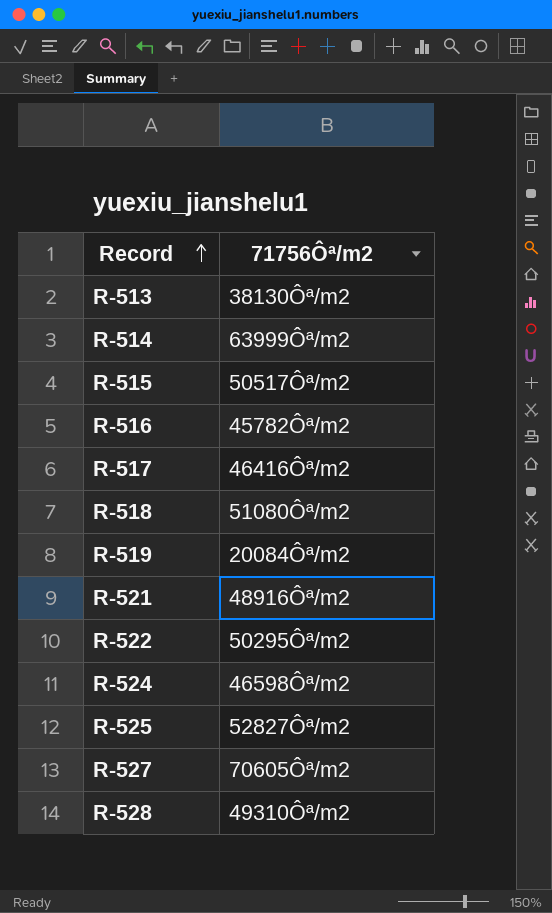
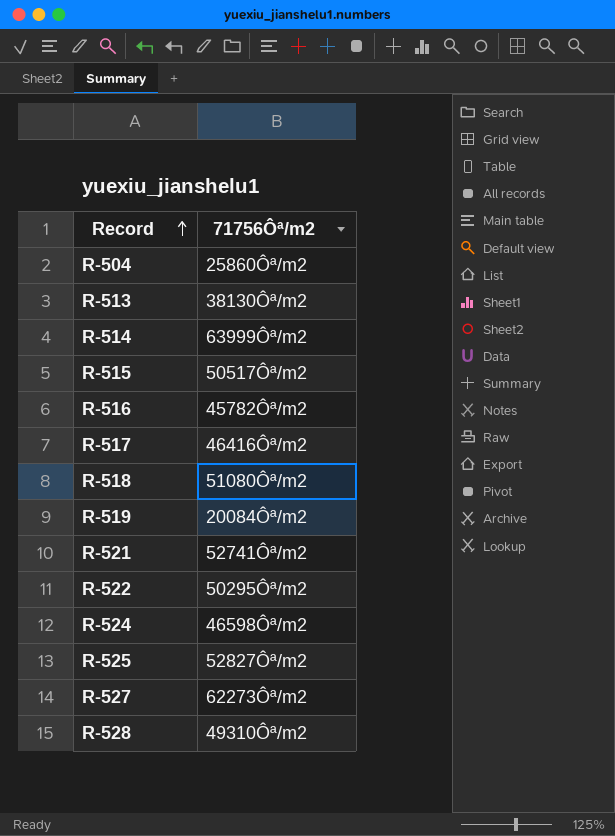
row R-504: none -> 25860Ôª/m2
R-521 | 71756Ôª/m2: 48916Ôª/m2 -> 52741Ôª/m2
R-527 | 71756Ôª/m2: 70605Ôª/m2 -> 62273Ôª/m2

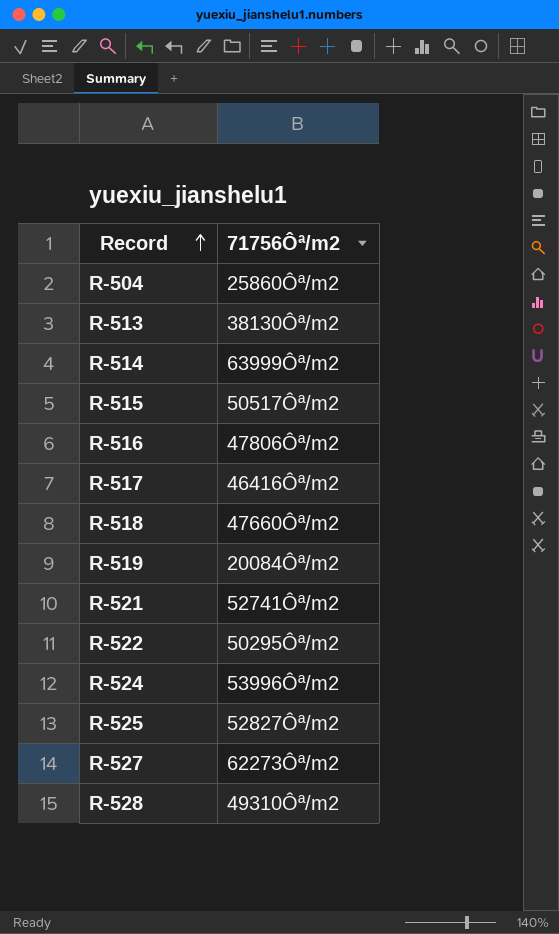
R-516 | 71756Ôª/m2: 45782Ôª/m2 -> 47806Ôª/m2
R-518 | 71756Ôª/m2: 51080Ôª/m2 -> 47660Ôª/m2
R-524 | 71756Ôª/m2: 46598Ôª/m2 -> 53996Ôª/m2

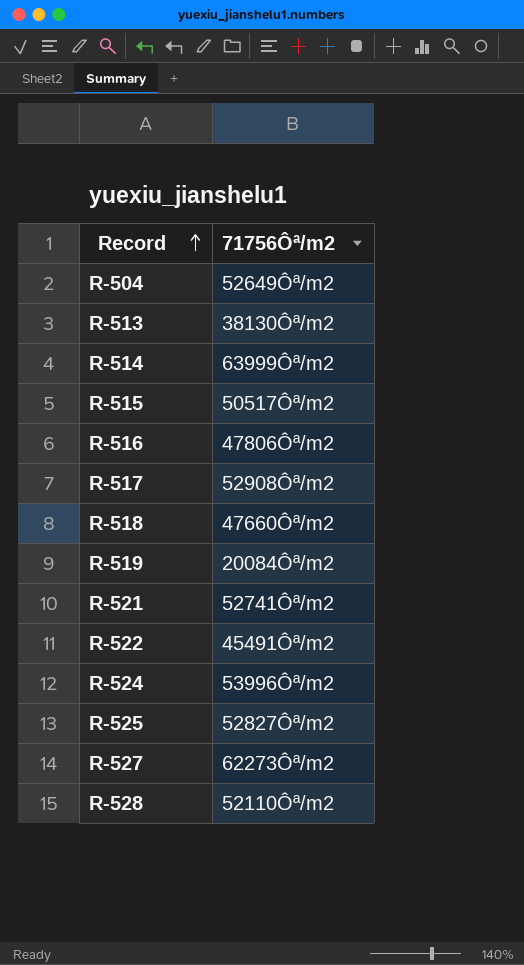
R-504 | 71756Ôª/m2: 25860Ôª/m2 -> 52649Ôª/m2
R-517 | 71756Ôª/m2: 46416Ôª/m2 -> 52908Ôª/m2
R-522 | 71756Ôª/m2: 50295Ôª/m2 -> 45491Ôª/m2
R-528 | 71756Ôª/m2: 49310Ôª/m2 -> 52110Ôª/m2

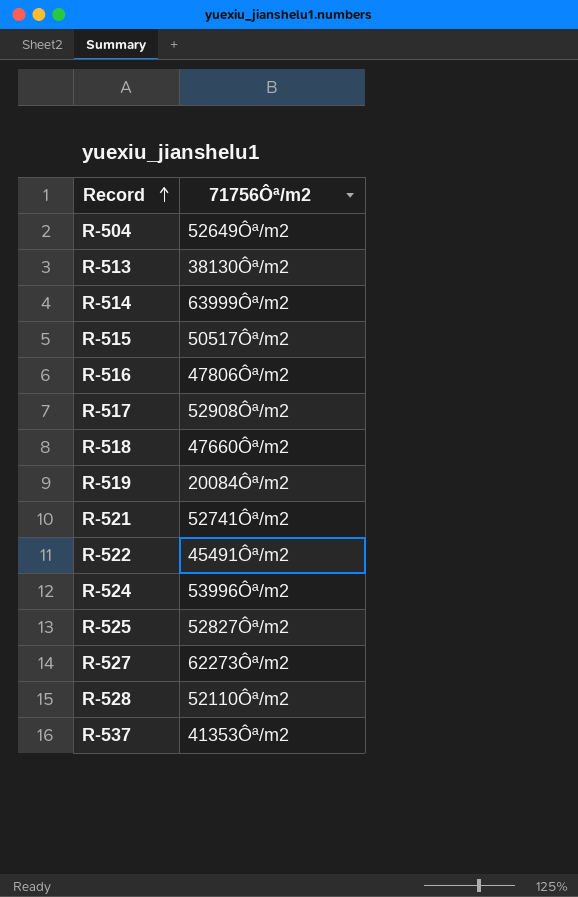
row R-537: none -> 41353Ôª/m2

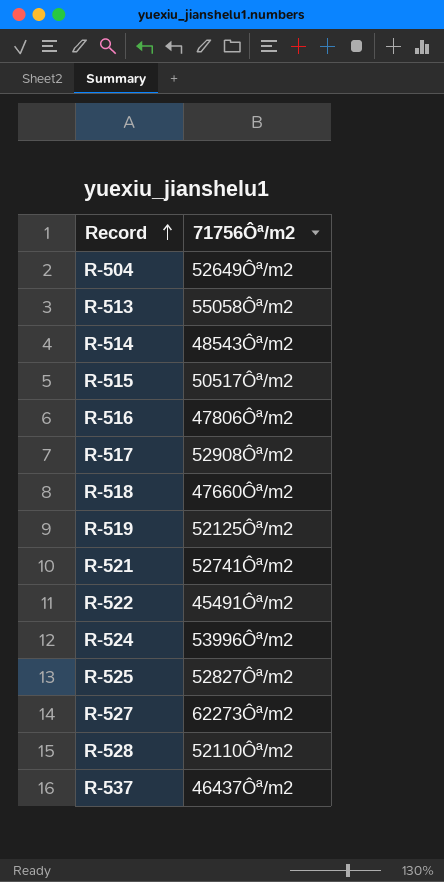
R-513 | 71756Ôª/m2: 38130Ôª/m2 -> 55058Ôª/m2
R-514 | 71756Ôª/m2: 63999Ôª/m2 -> 48543Ôª/m2
R-519 | 71756Ôª/m2: 20084Ôª/m2 -> 52125Ôª/m2
R-537 | 71756Ôª/m2: 41353Ôª/m2 -> 46437Ôª/m2

